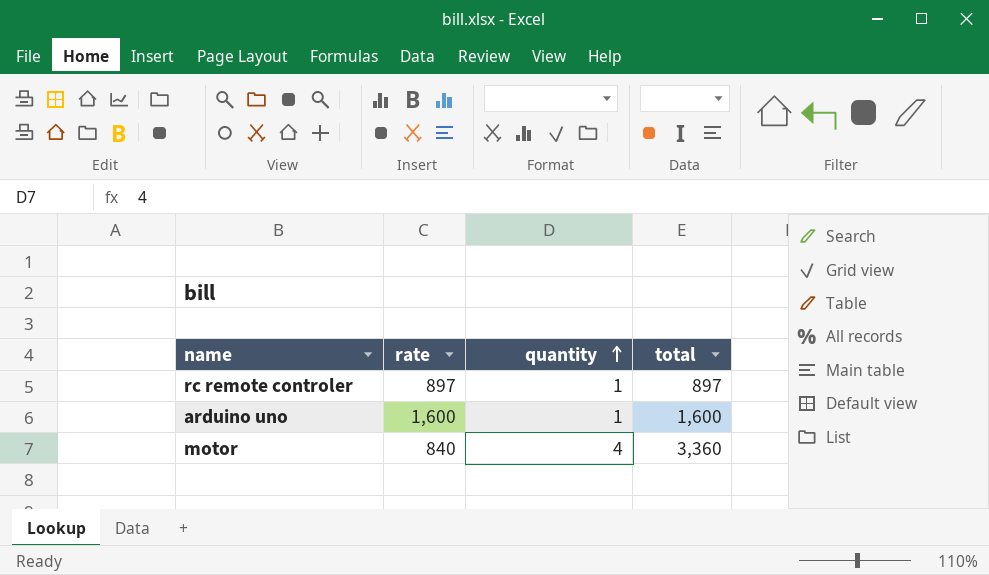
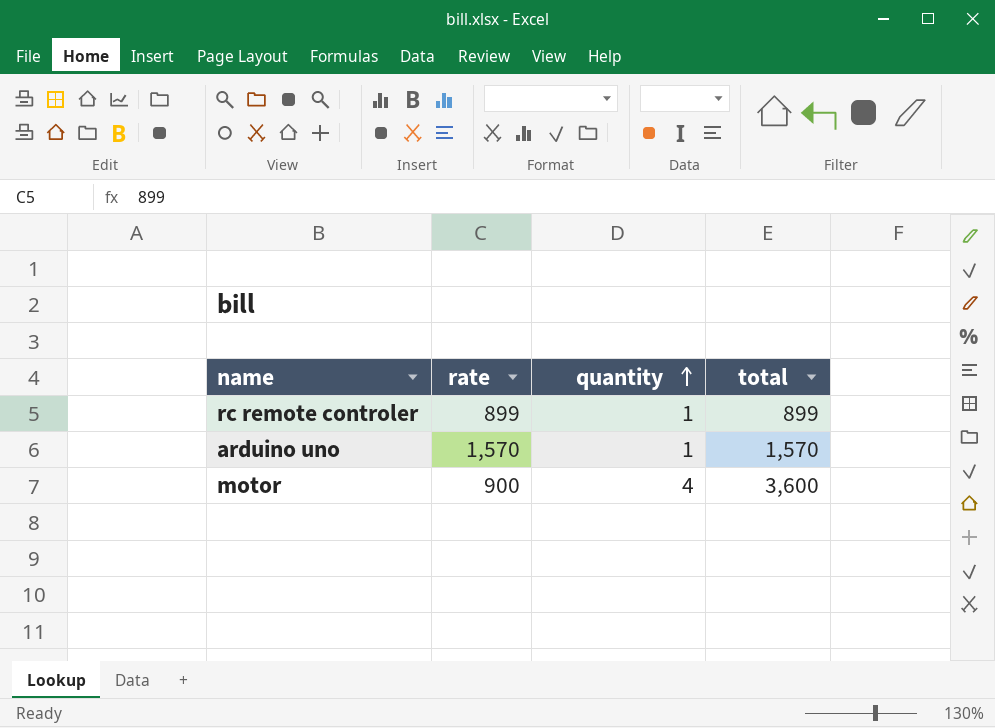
rc remote controler | rate: 897 -> 899
rc remote controler | total: 897 -> 899
arduino uno | rate: 1,600 -> 1,570
arduino uno | total: 1,600 -> 1,570
motor | rate: 840 -> 900
motor | total: 3,360 -> 3,600

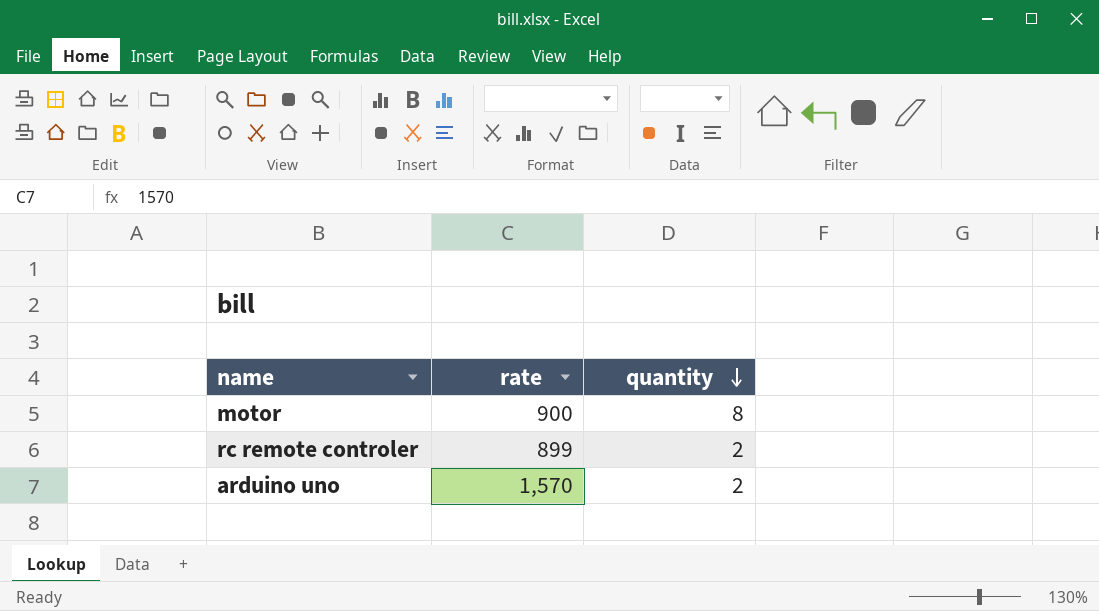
row order: quantity ascending -> quantity descending
column total | formula: [rate] * [quantity] -> none
motor | quantity: 4 -> 8
rc remote controler | quantity: 1 -> 2
arduino uno | quantity: 1 -> 2

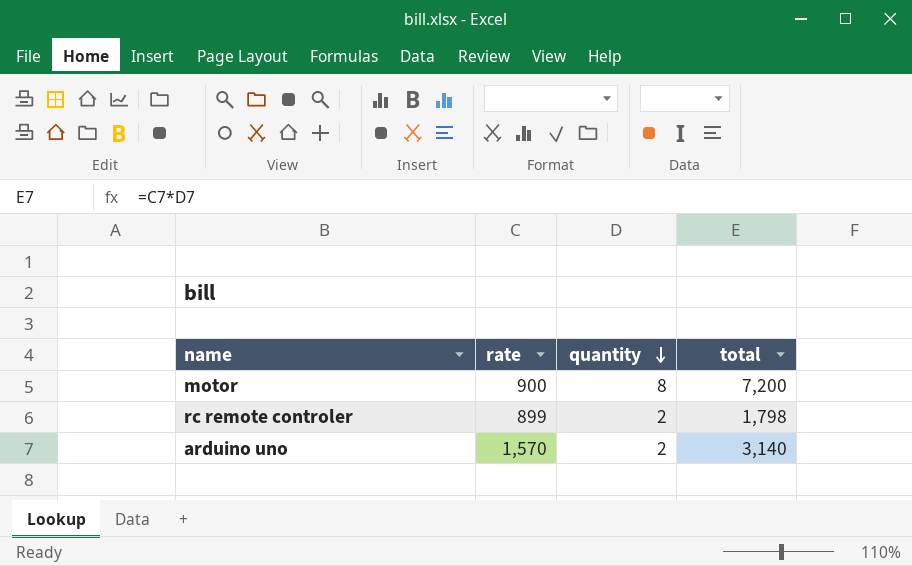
column total | formula: none -> [rate] * [quantity]

